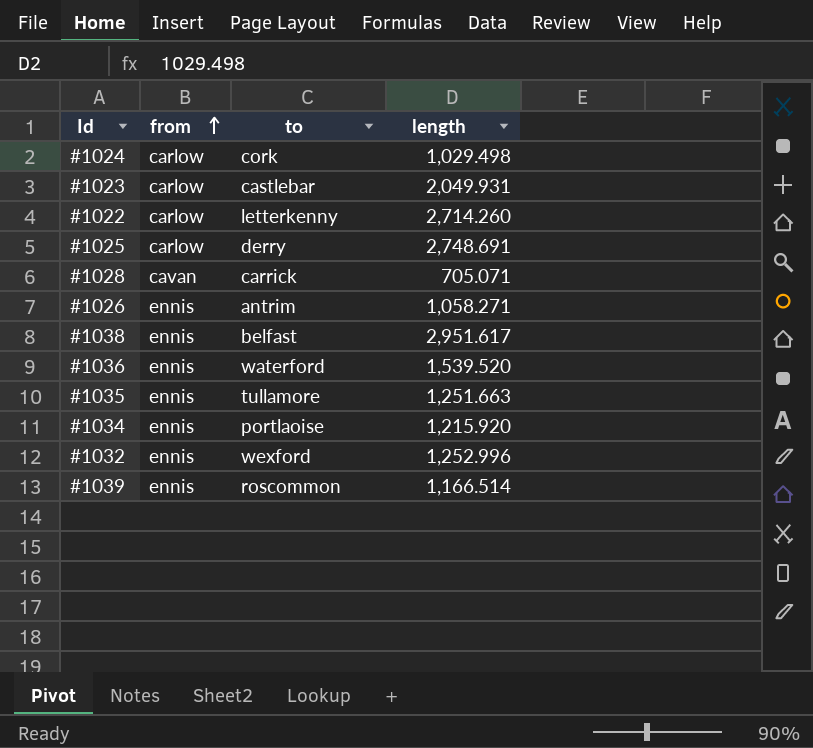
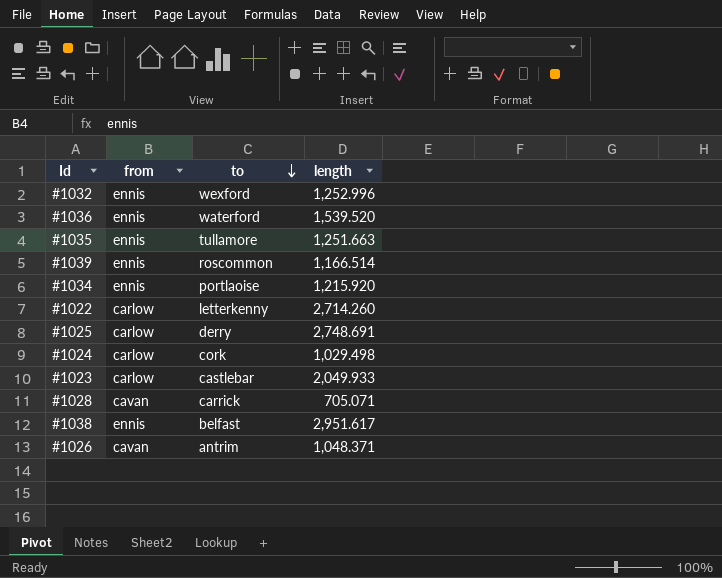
row order: from ascending -> to descending
#1023 | length: 2,049.931 -> 2,049.933
#1026 | from: ennis -> cavan
#1026 | length: 1,058.271 -> 1,048.371

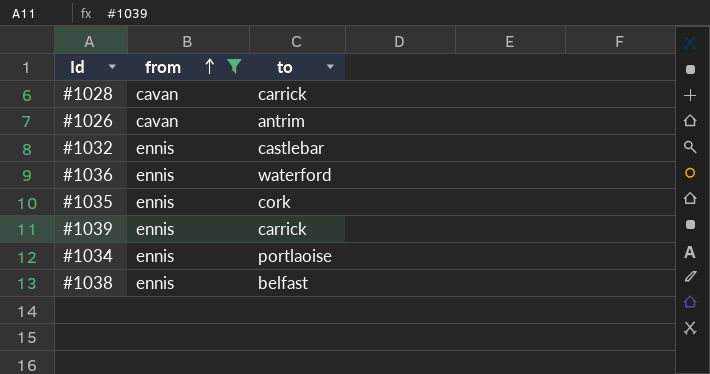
filter: none -> from != carlow
row order: to descending -> from ascending
column length | position: 4 -> none
#1032 | to: wexford -> castlebar
#1035 | to: tullamore -> cork
#1039 | to: roscommon -> carrick

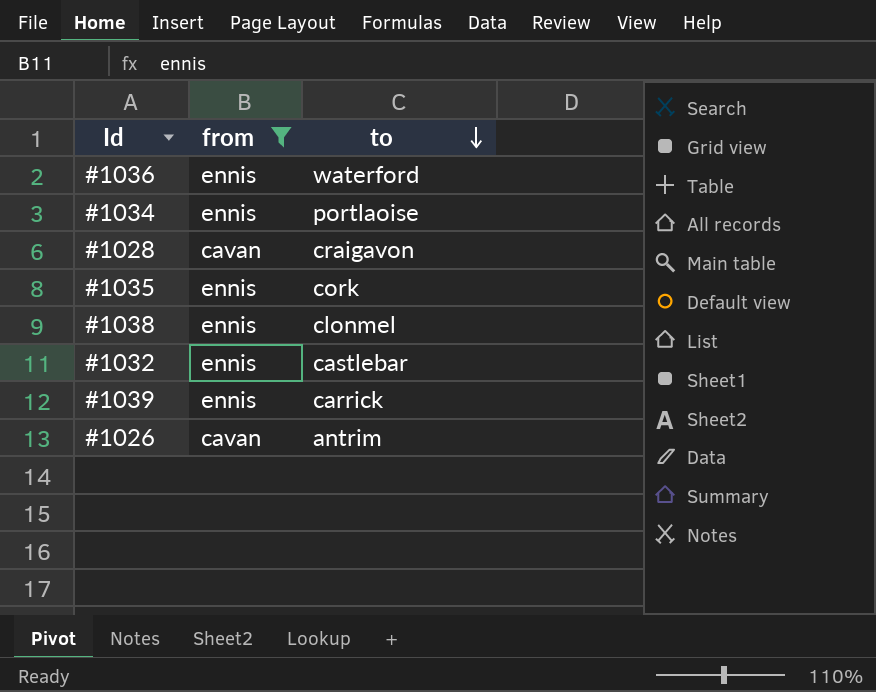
row order: from ascending -> to descending
#1028 | to: carrick -> craigavon
#1038 | to: belfast -> clonmel

